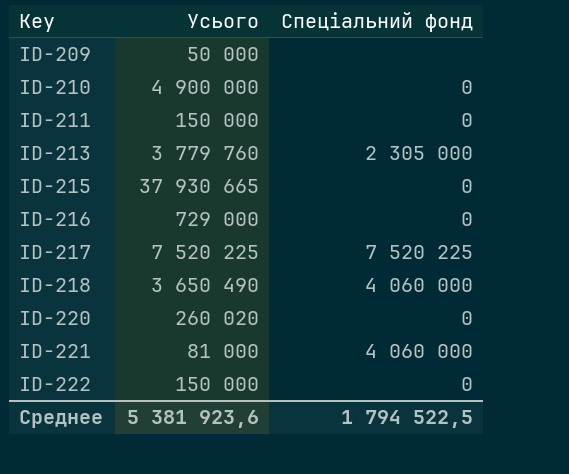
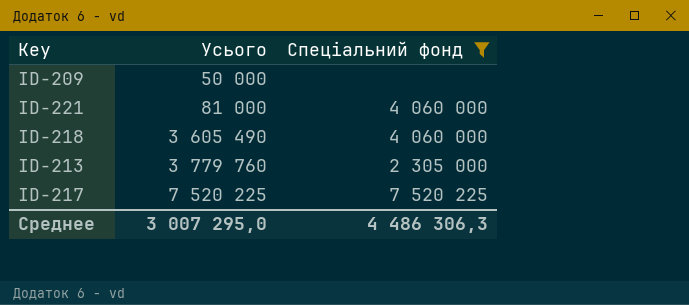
filter: none -> Спеціальний фонд != 0
row order: Key ascending -> Усього ascending
ID-218 | Усього: 3 650 490 -> 3 605 490
Среднее | Усього: 5 381 923,6 -> 3 007 295,0
Среднее | Спеціальний фонд: 1 794 522,5 -> 4 486 306,3

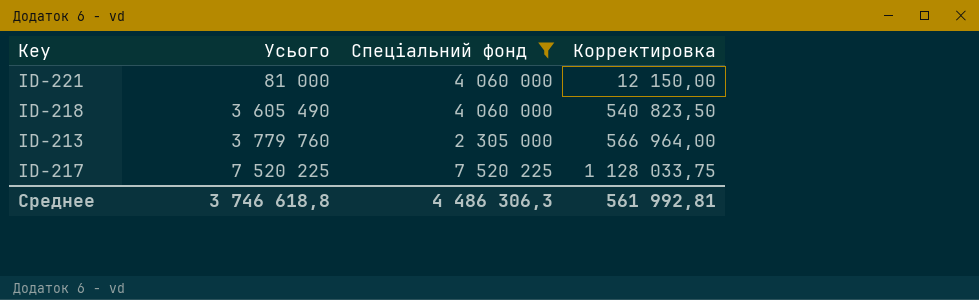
column Корректировка | formula: none -> [Усього] * 0,15
row ID-209: 50 000 | none -> none
Среднее | Усього: 3 007 295,0 -> 3 746 618,8

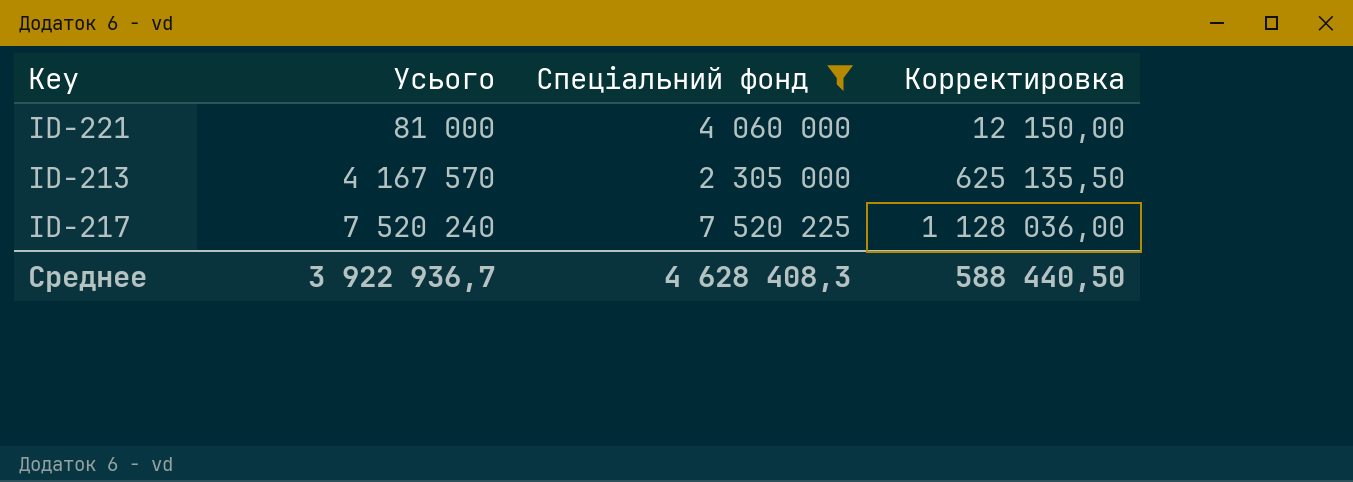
row ID-218: 3 605 490 | 4 060 000 | 540 823,50 -> none
ID-213 | Усього: 3 779 760 -> 4 167 570
ID-213 | Корректировка: 566 964,00 -> 625 135,50
ID-217 | Усього: 7 520 225 -> 7 520 240
ID-217 | Корректировка: 1 128 033,75 -> 1 128 036,00
Среднее | Усього: 3 746 618,8 -> 3 922 936,7
Среднее | Спеціальний фонд: 4 486 306,3 -> 4 628 408,3
Среднее | Корректировка: 561 992,81 -> 588 440,50

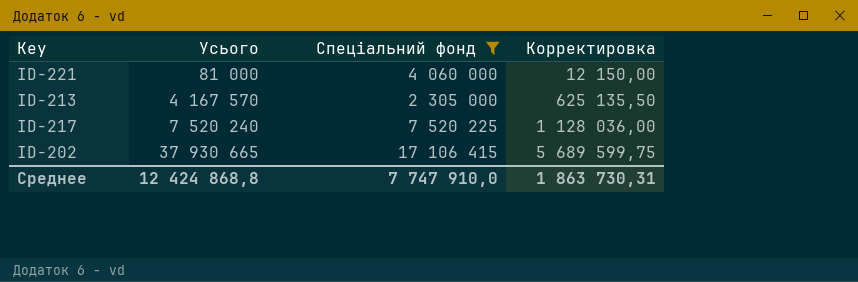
row ID-202: none -> 37 930 665 | 17 106 415 | 5 689 599,75
Среднее | Усього: 3 922 936,7 -> 12 424 868,8
Среднее | Спеціальний фонд: 4 628 408,3 -> 7 747 910,0
Среднее | Корректировка: 588 440,50 -> 1 863 730,31

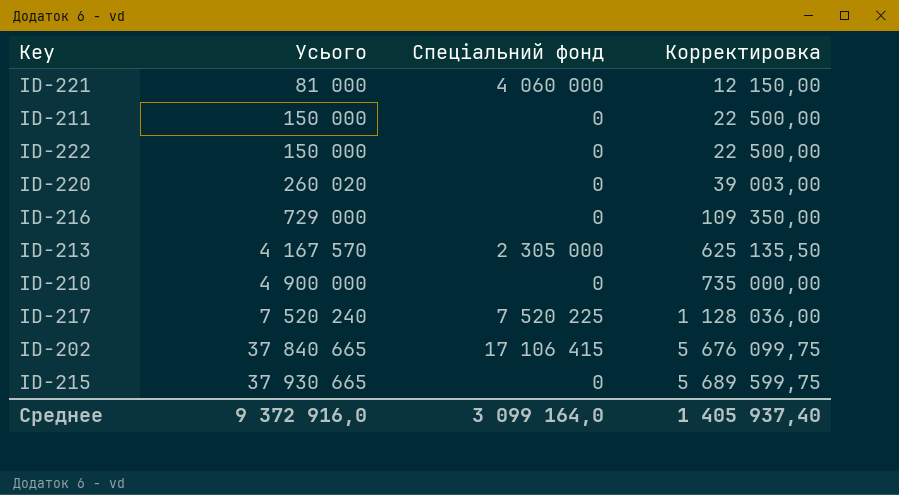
filter: Спеціальний фонд != 0 -> none
ID-202 | Усього: 37 930 665 -> 37 840 665
ID-202 | Корректировка: 5 689 599,75 -> 5 676 099,75
Среднее | Усього: 12 424 868,8 -> 9 372 916,0
Среднее | Спеціальний фонд: 7 747 910,0 -> 3 099 164,0
Среднее | Корректировка: 1 863 730,31 -> 1 405 937,40

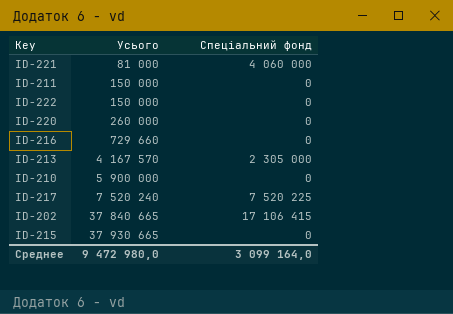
column Корректировка | formula: [Усього] * 0,15 -> none
ID-220 | Усього: 260 020 -> 260 000
ID-216 | Усього: 729 000 -> 729 660
ID-210 | Усього: 4 900 000 -> 5 900 000
Среднее | Усього: 9 372 916,0 -> 9 472 980,0

